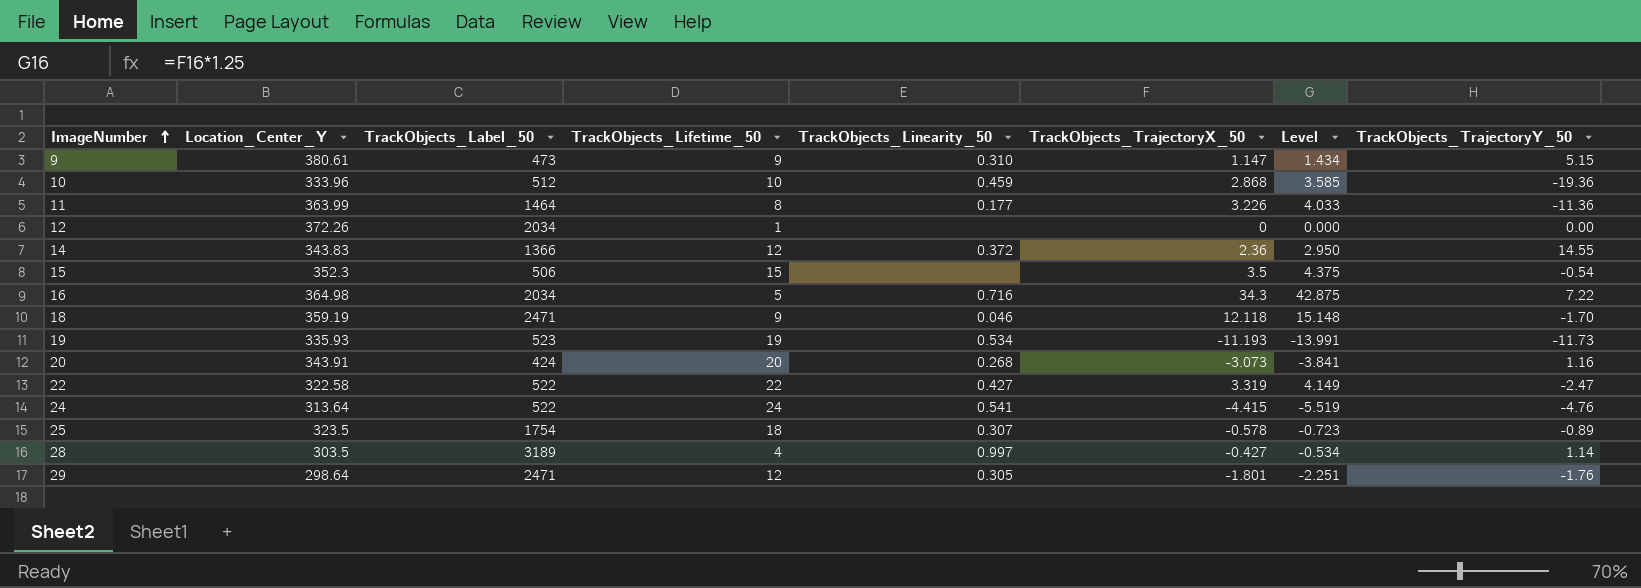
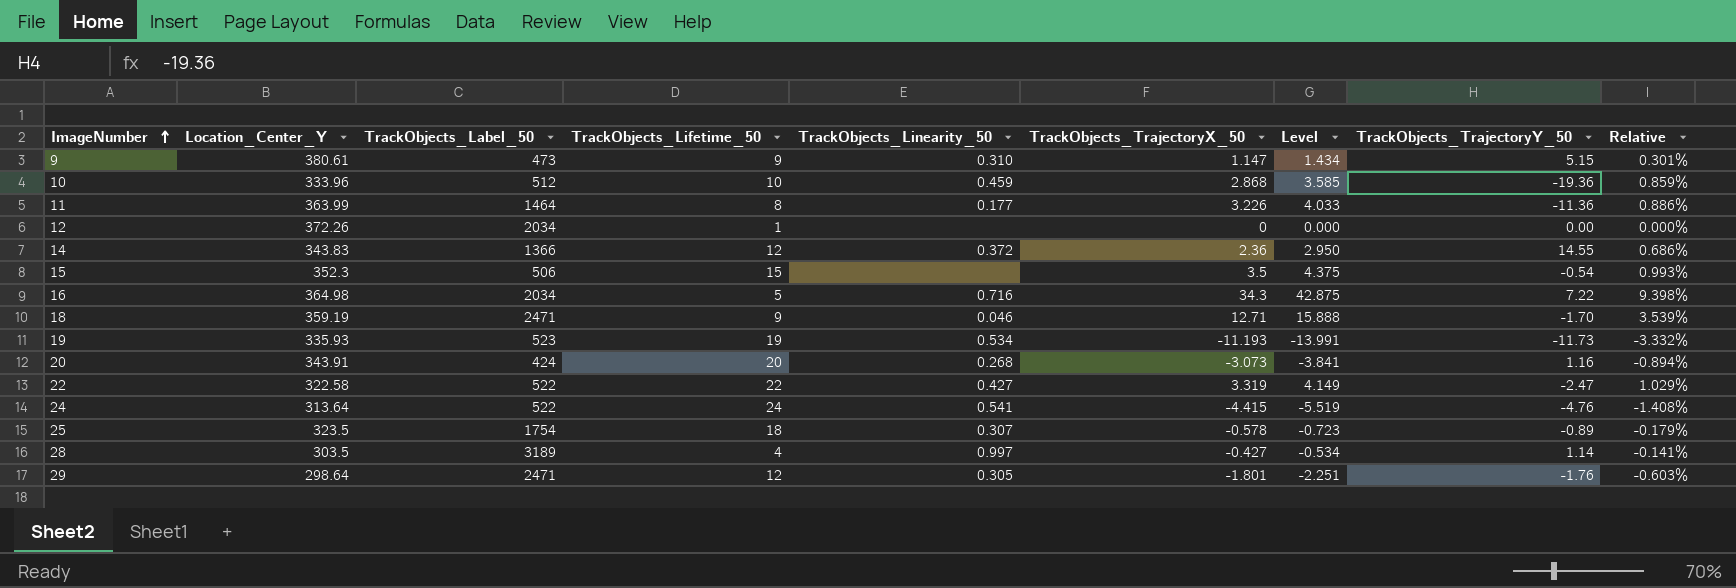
column Relative | formula: none -> [TrackObjects_TrajectoryX_50] / [Location_Center_Y]
18 | TrackObjects_TrajectoryX_50: 12.118 -> 12.71
18 | Level: 15.148 -> 15.888

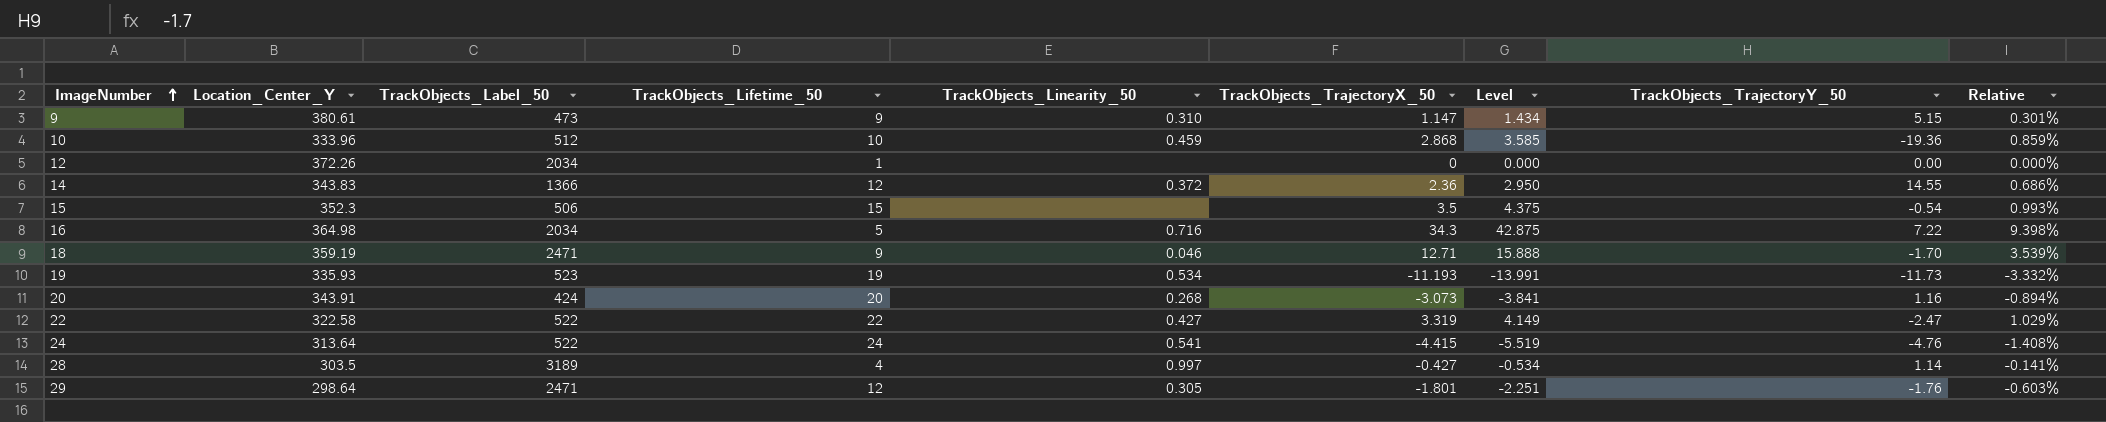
row 11: 363.99 | 1464 | 8 | 0.177 | 3.226 | 4.033 | -11.36 | 0.886% -> none
row 25: 323.5 | 1754 | 18 | 0.307 | -0.578 | -0.723 | -0.89 | -0.179% -> none

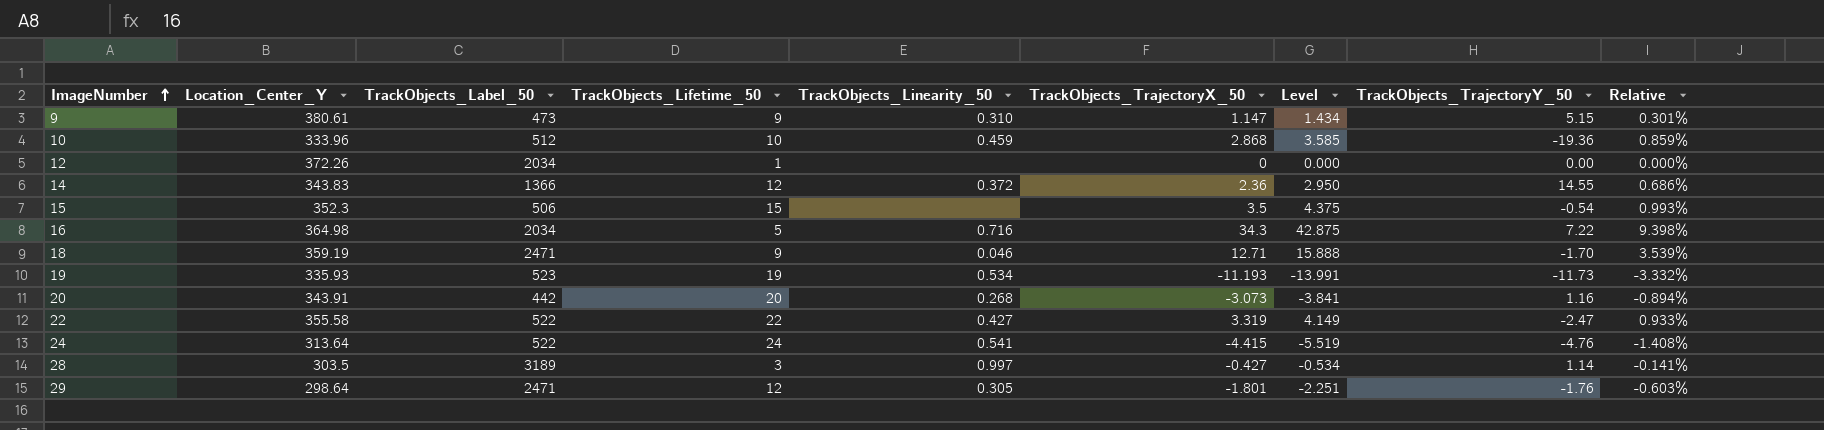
20 | TrackObjects_Label_50: 424 -> 442
22 | Location_Center_Y: 322.58 -> 355.58
22 | Relative: 1.029% -> 0.933%
28 | TrackObjects_Lifetime_50: 4 -> 3

